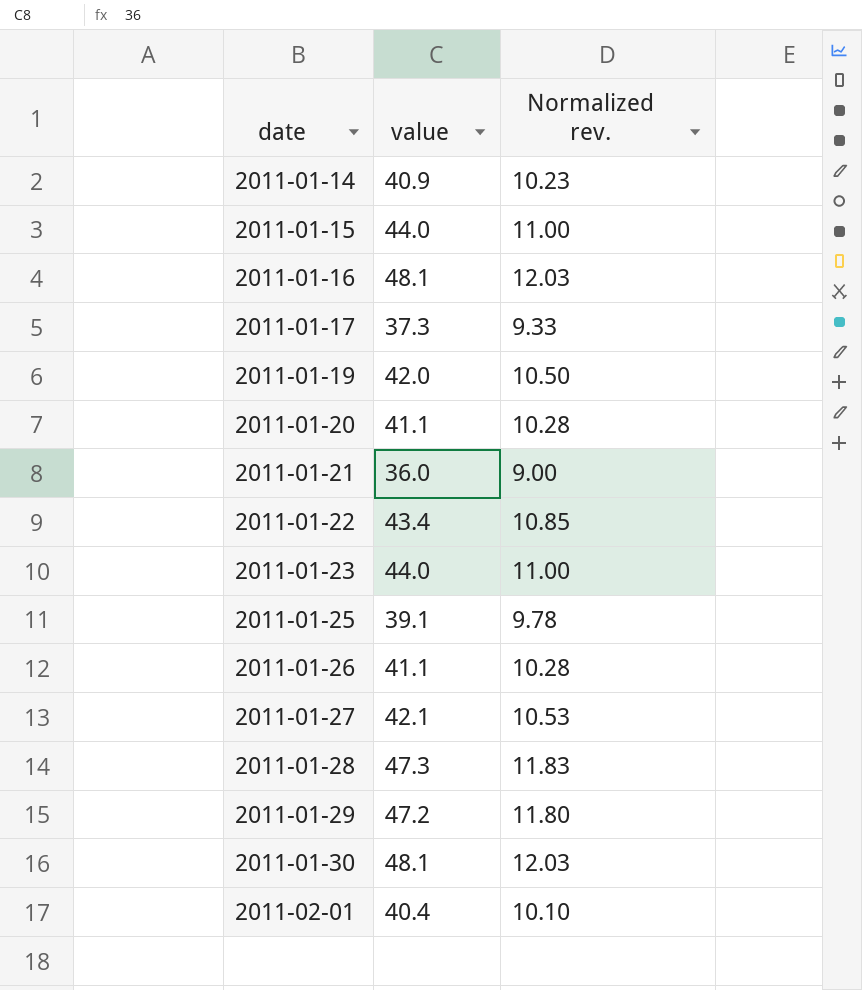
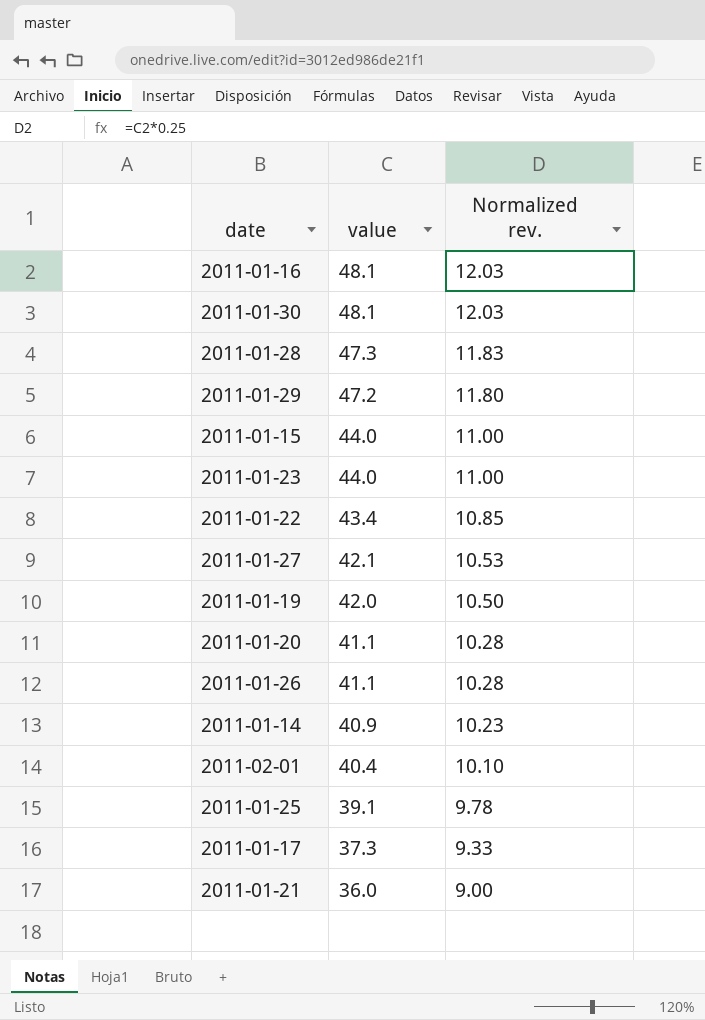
row order: date ascending -> value descending

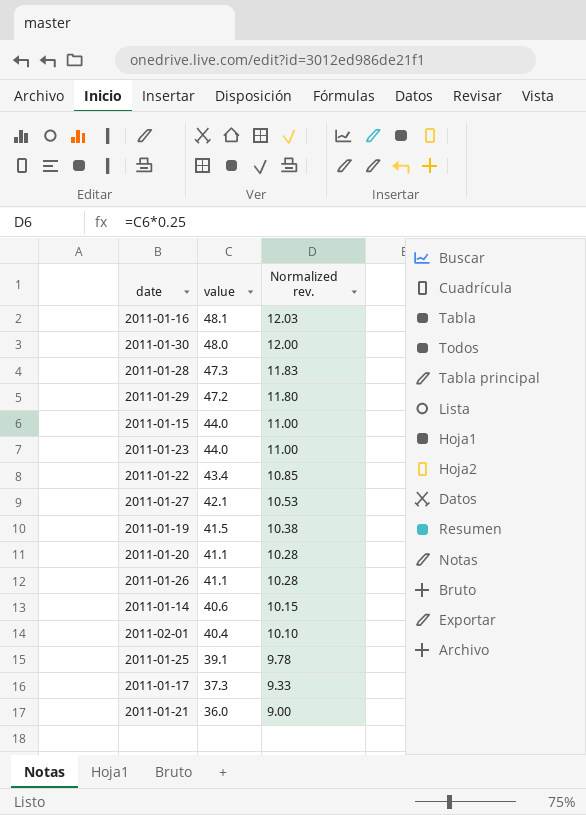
2011-01-30 | value: 48.1 -> 48.0
2011-01-30 | Normalized rev.: 12.03 -> 12.00
2011-01-19 | value: 42.0 -> 41.5
2011-01-19 | Normalized rev.: 10.50 -> 10.38
2011-01-14 | value: 40.9 -> 40.6
2011-01-14 | Normalized rev.: 10.23 -> 10.15

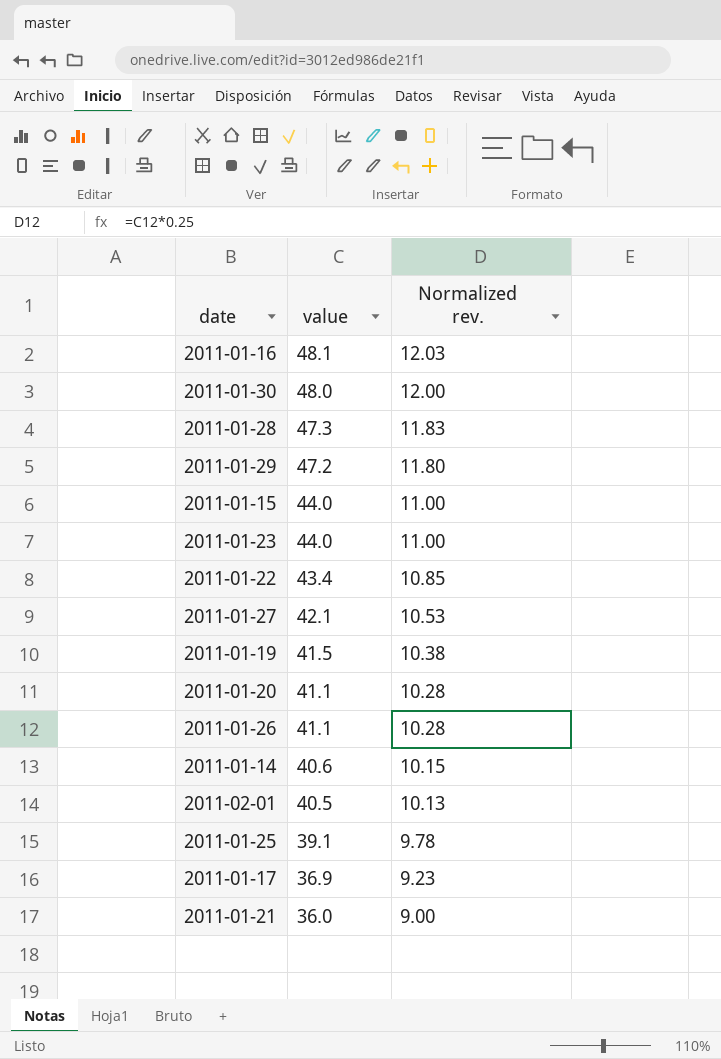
2011-02-01 | value: 40.4 -> 40.5
2011-02-01 | Normalized rev.: 10.10 -> 10.13
2011-01-17 | value: 37.3 -> 36.9
2011-01-17 | Normalized rev.: 9.33 -> 9.23

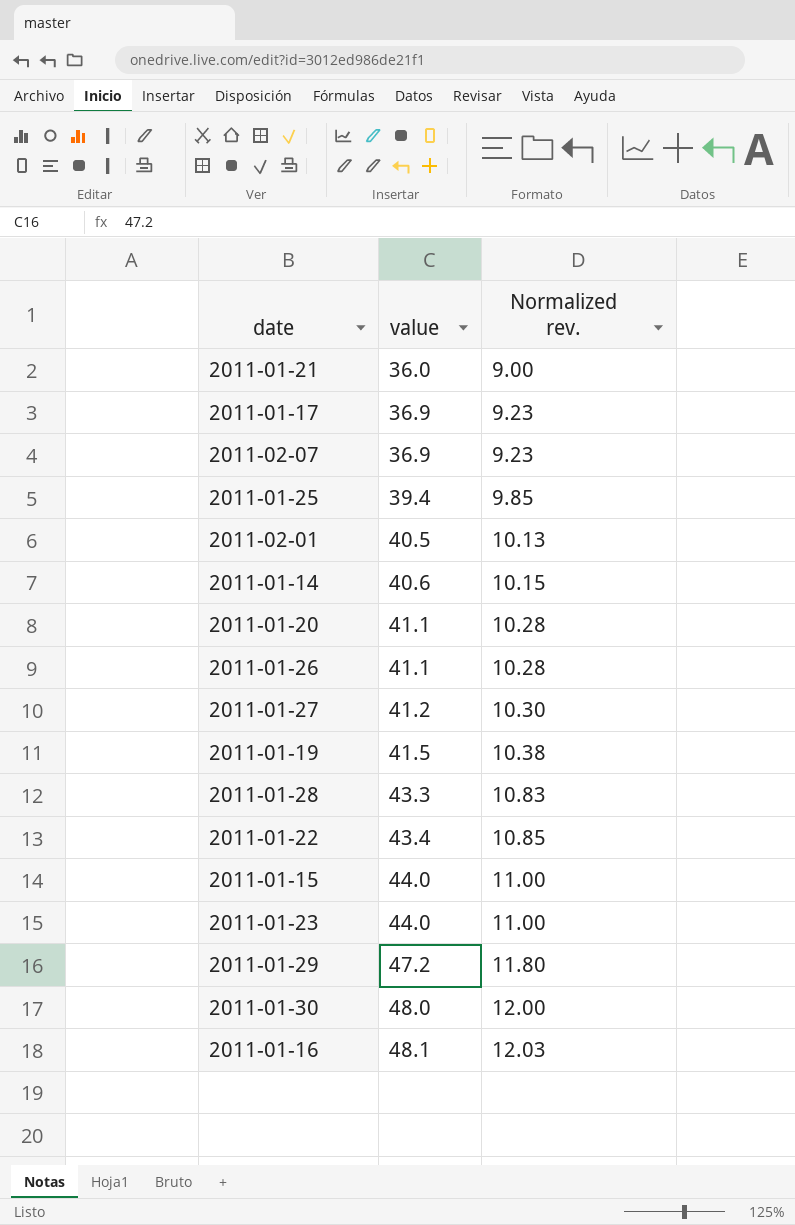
row order: value descending -> value ascending
row 2011-02-07: none -> 36.9 | 9.23
2011-01-25 | value: 39.1 -> 39.4
2011-01-25 | Normalized rev.: 9.78 -> 9.85
2011-01-27 | value: 42.1 -> 41.2
2011-01-27 | Normalized rev.: 10.53 -> 10.30
2011-01-28 | value: 47.3 -> 43.3
2011-01-28 | Normalized rev.: 11.83 -> 10.83

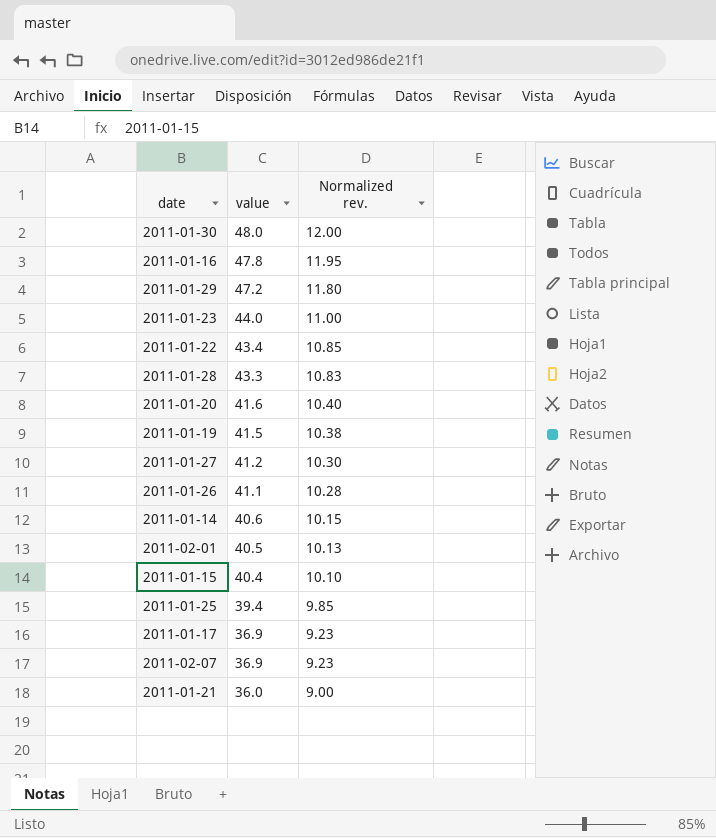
row order: value ascending -> value descending
2011-01-16 | value: 48.1 -> 47.8
2011-01-16 | Normalized rev.: 12.03 -> 11.95
2011-01-20 | value: 41.1 -> 41.6
2011-01-20 | Normalized rev.: 10.28 -> 10.40
2011-01-15 | value: 44.0 -> 40.4
2011-01-15 | Normalized rev.: 11.00 -> 10.10

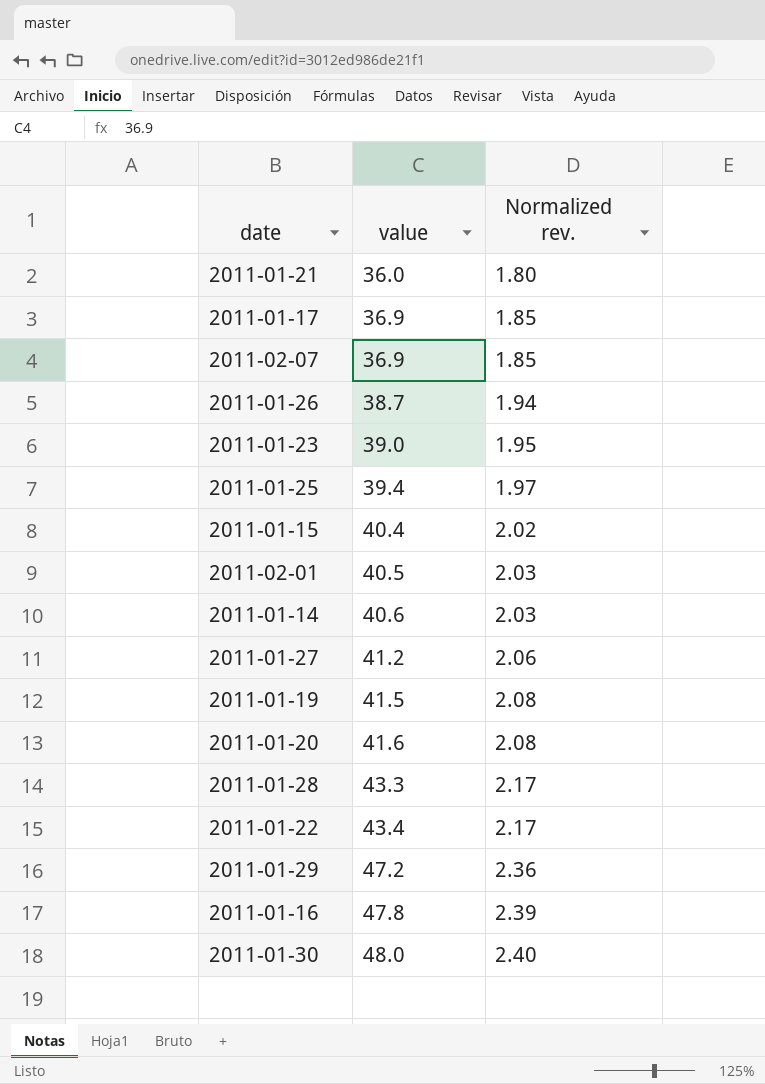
row order: value descending -> value ascending
column Normalized rev. | formula: [value] * 0.25 -> [value] * 0.05
2011-01-26 | value: 41.1 -> 38.7
2011-01-23 | value: 44.0 -> 39.0

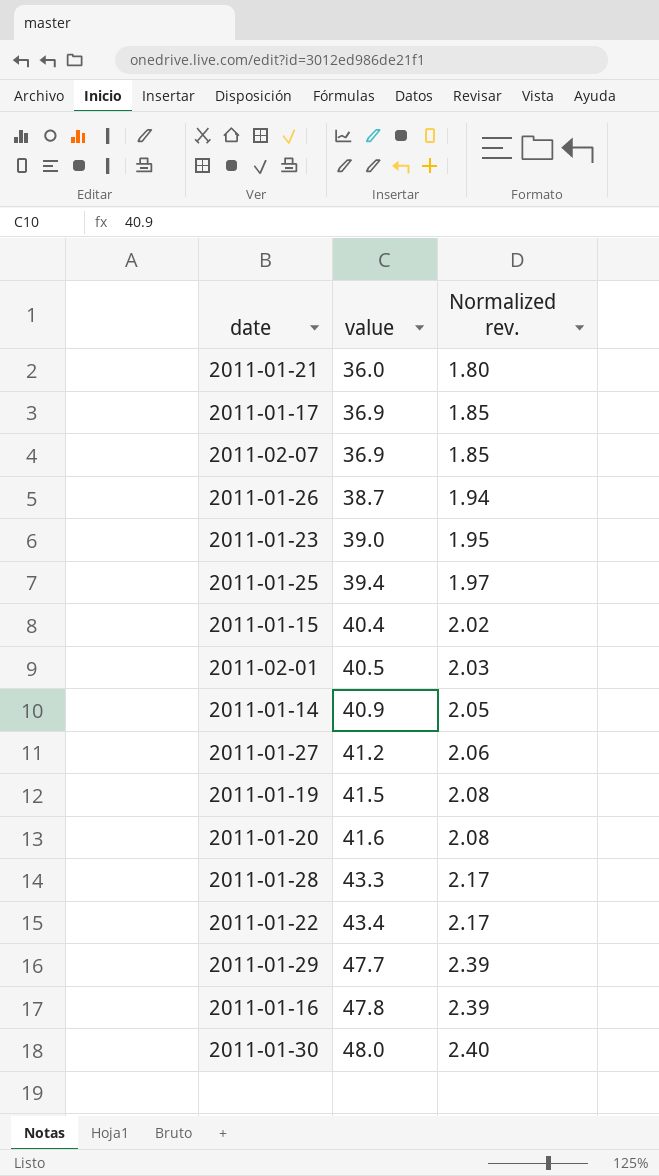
2011-01-14 | value: 40.6 -> 40.9
2011-01-14 | Normalized rev.: 2.03 -> 2.05
2011-01-29 | value: 47.2 -> 47.7
2011-01-29 | Normalized rev.: 2.36 -> 2.39

